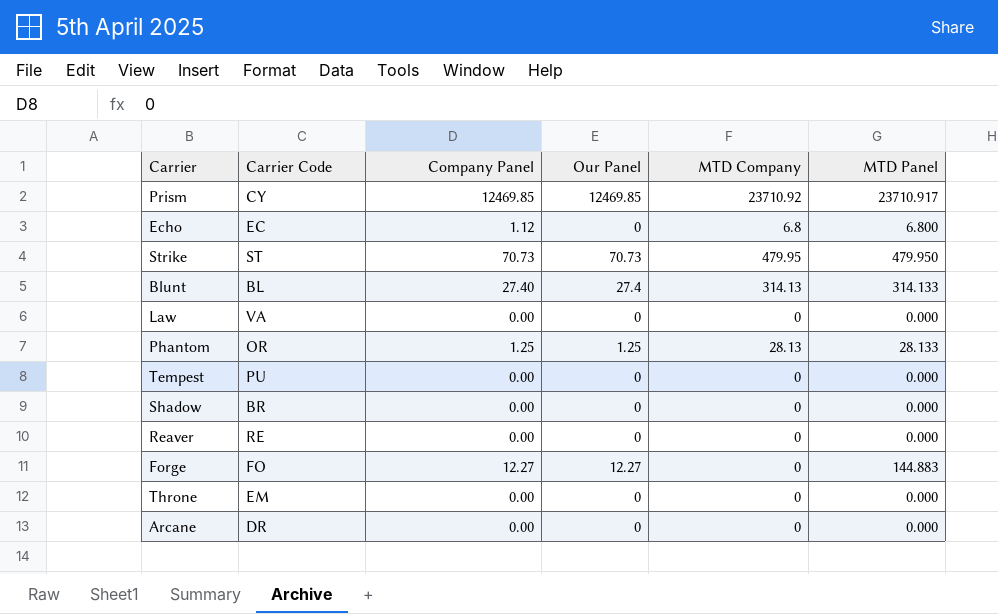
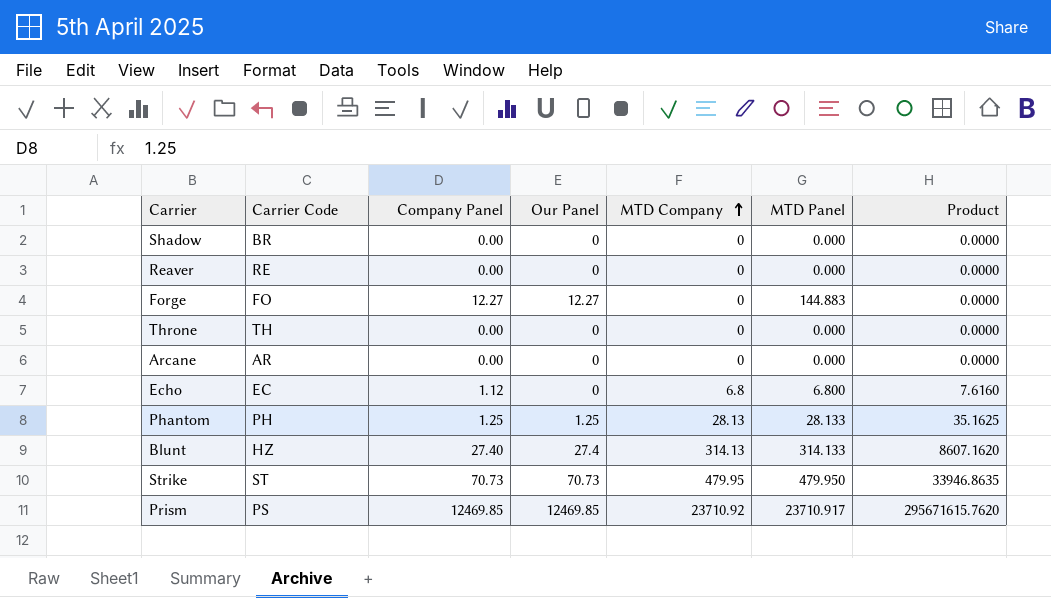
row order: none -> MTD Company ascending
column Product | formula: none -> [Company Panel] * [MTD Company]
row Law: VA | 0.00 | 0 | 0 | 0.000 -> none
row Tempest: PU | 0.00 | 0 | 0 | 0.000 -> none
Throne | Carrier Code: EM -> TH
Arcane | Carrier Code: DR -> AR
Phantom | Carrier Code: OR -> PH
Blunt | Carrier Code: BL -> HZ
Prism | Carrier Code: CY -> PS

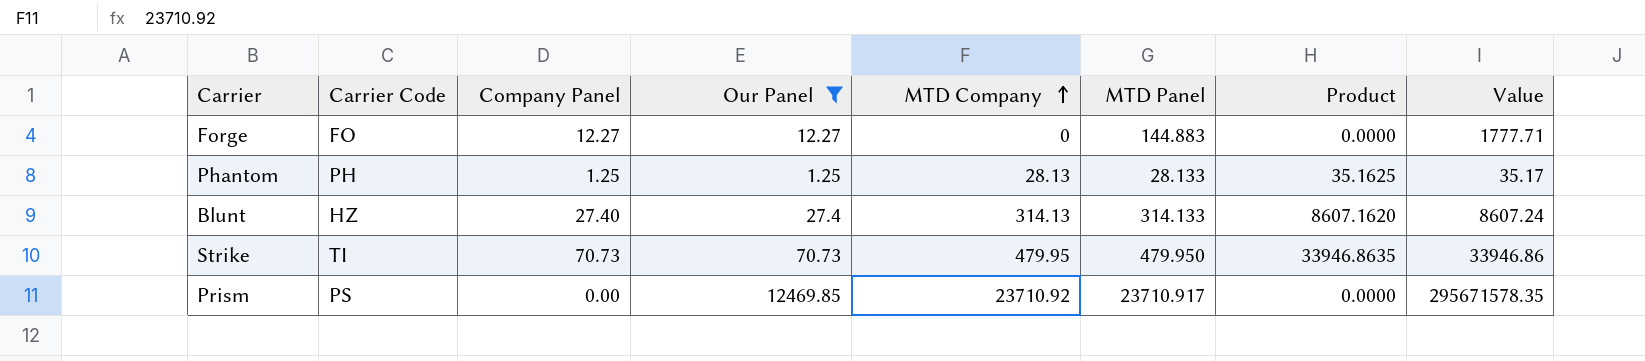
filter: none -> Our Panel != 0
column Value | formula: none -> [Our Panel] * [MTD Panel]
Strike | Carrier Code: ST -> TI
Prism | Company Panel: 12469.85 -> 0.00
Prism | Product: 295671615.7620 -> 0.0000

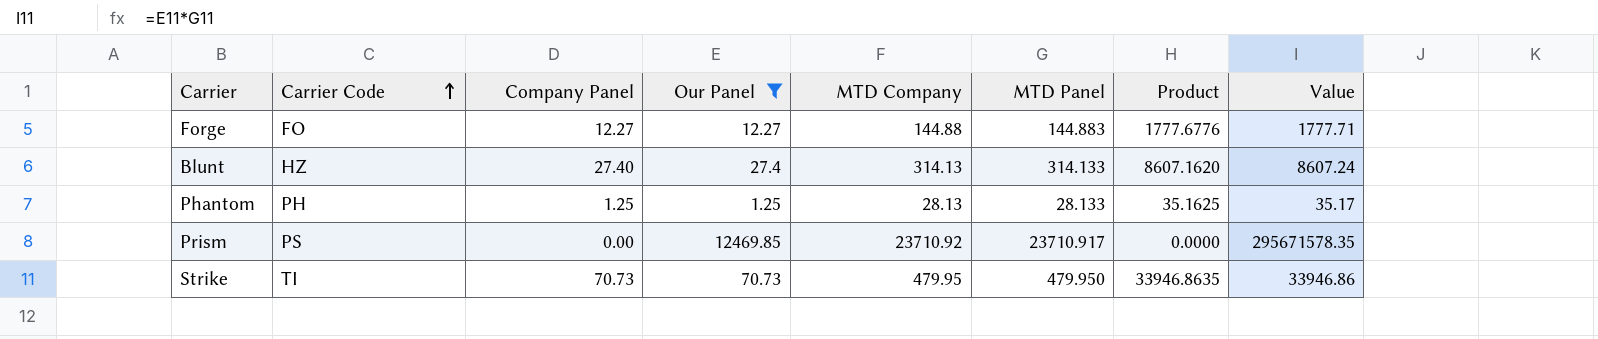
row order: MTD Company ascending -> Carrier Code ascending
Forge | MTD Company: 0 -> 144.88
Forge | Product: 0.0000 -> 1777.6776

